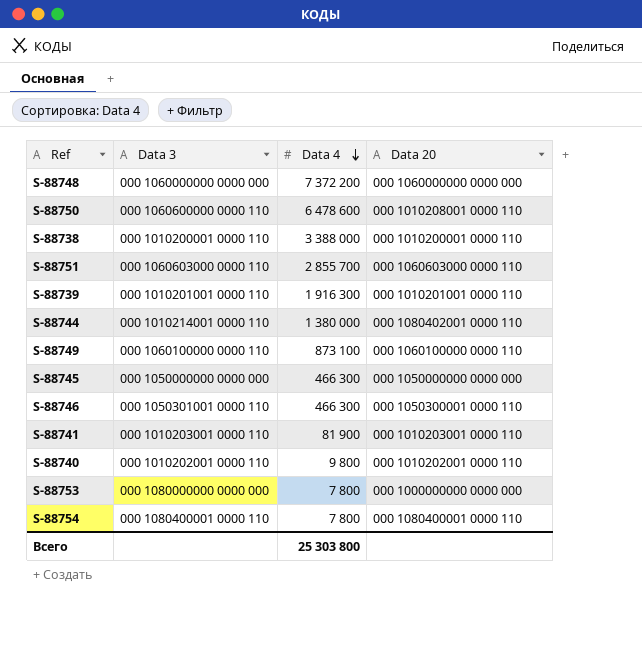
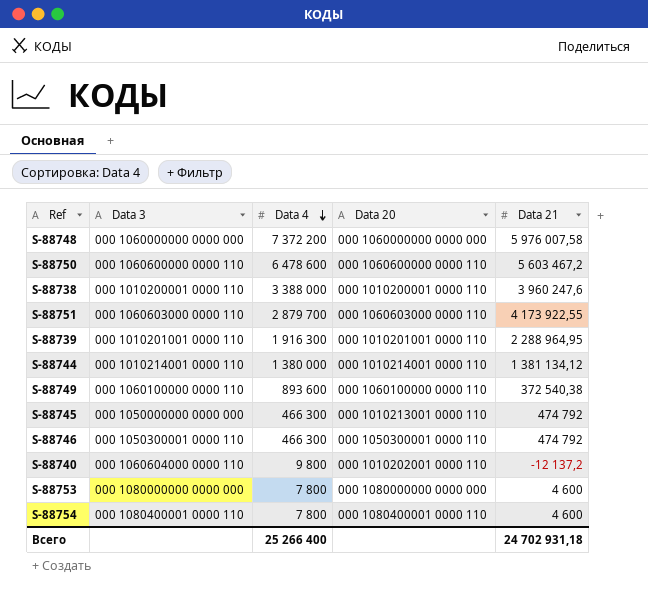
column Data 21 | position: none -> 5
row S-88741: 000 1010203001 0000 110 | 81 900 | 000 1010203001 0000 110 -> none
S-88750 | Data 20: 000 1010208001 0000 110 -> 000 1060600000 0000 110
S-88751 | Data 4: 2 855 700 -> 2 879 700
S-88744 | Data 20: 000 1080402001 0000 110 -> 000 1010214001 0000 110
S-88749 | Data 4: 873 100 -> 893 600
S-88745 | Data 20: 000 1050000000 0000 000 -> 000 1010213001 0000 110
S-88746 | Data 3: 000 1050301001 0000 110 -> 000 1050300001 0000 110
S-88740 | Data 3: 000 1010202001 0000 110 -> 000 1060604000 0000 110
S-88753 | Data 20: 000 1000000000 0000 000 -> 000 1080000000 0000 000
Всего | Data 4: 25 303 800 -> 25 266 400

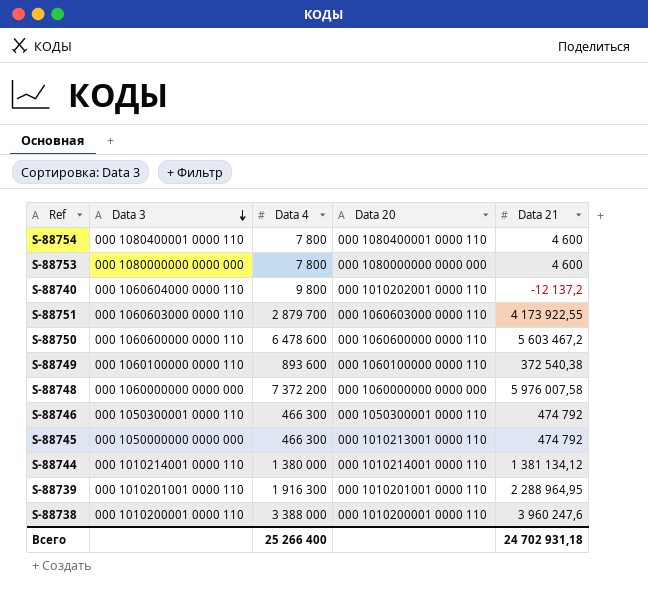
row order: Data 4 descending -> Data 3 descending

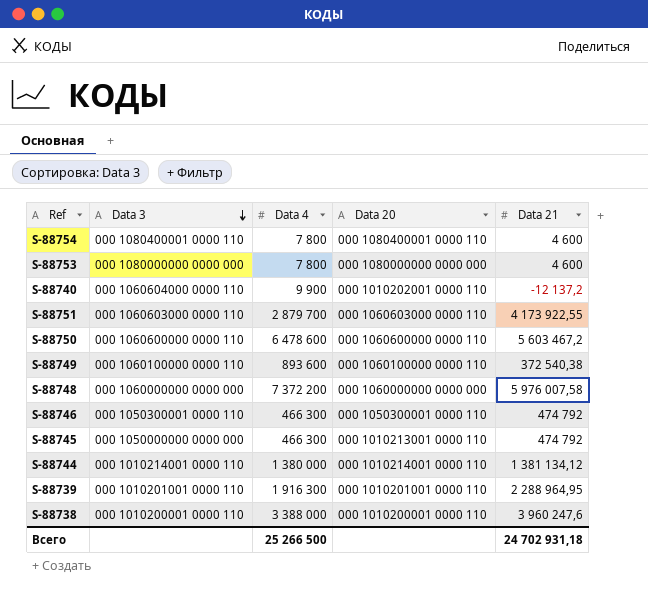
S-88740 | Data 4: 9 800 -> 9 900
Всего | Data 4: 25 266 400 -> 25 266 500

